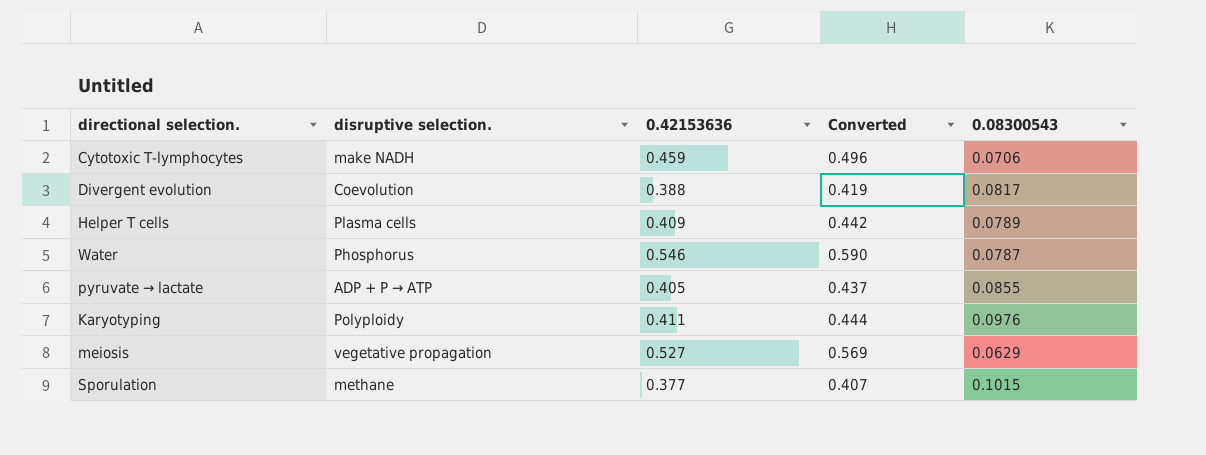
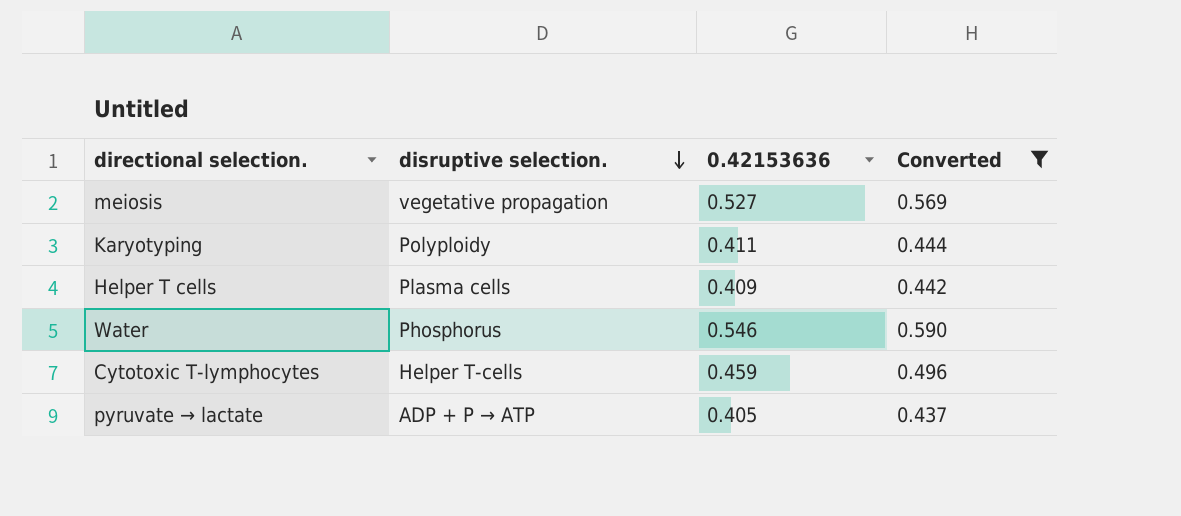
filter: none -> Converted >= 0.437
row order: none -> disruptive selection. descending
column 0.08300543 | position: 5 -> none
Cytotoxic T-lymphocytes | disruptive selection.: make NADH -> Helper T-cells

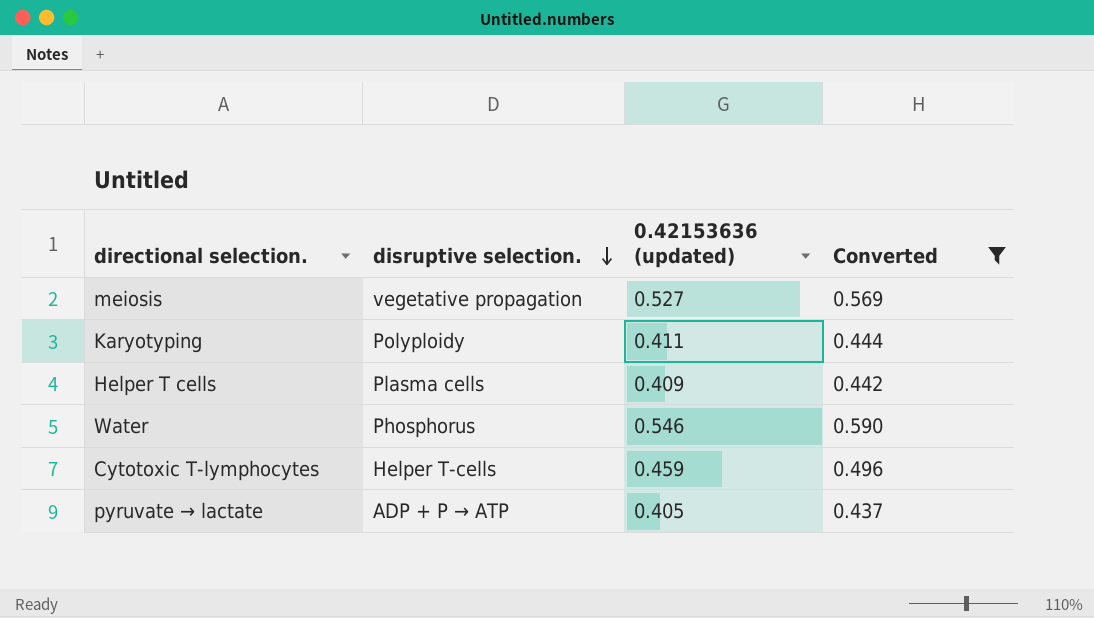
column name: 0.42153636 -> 0.42153636 (updated)

